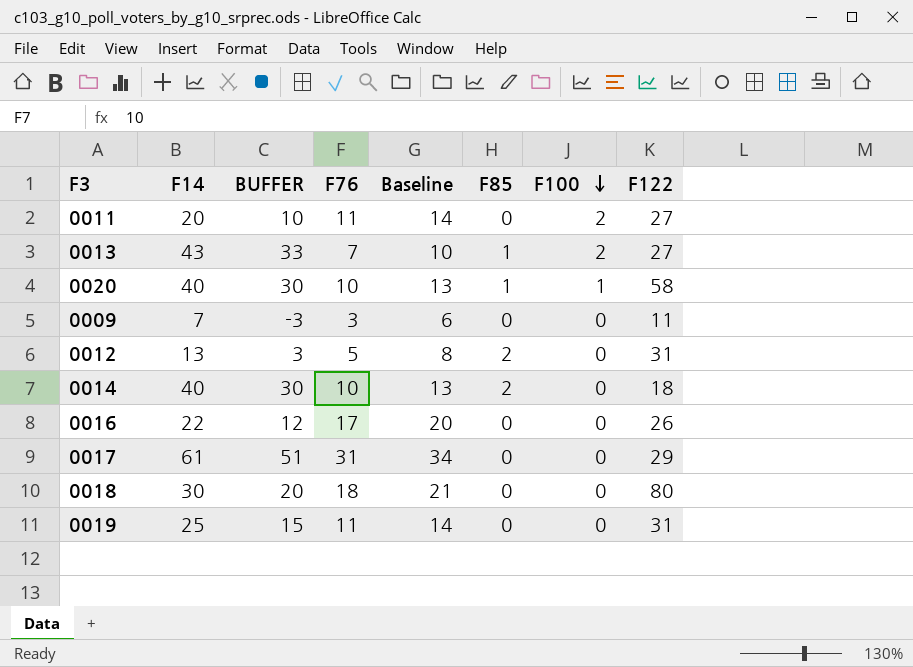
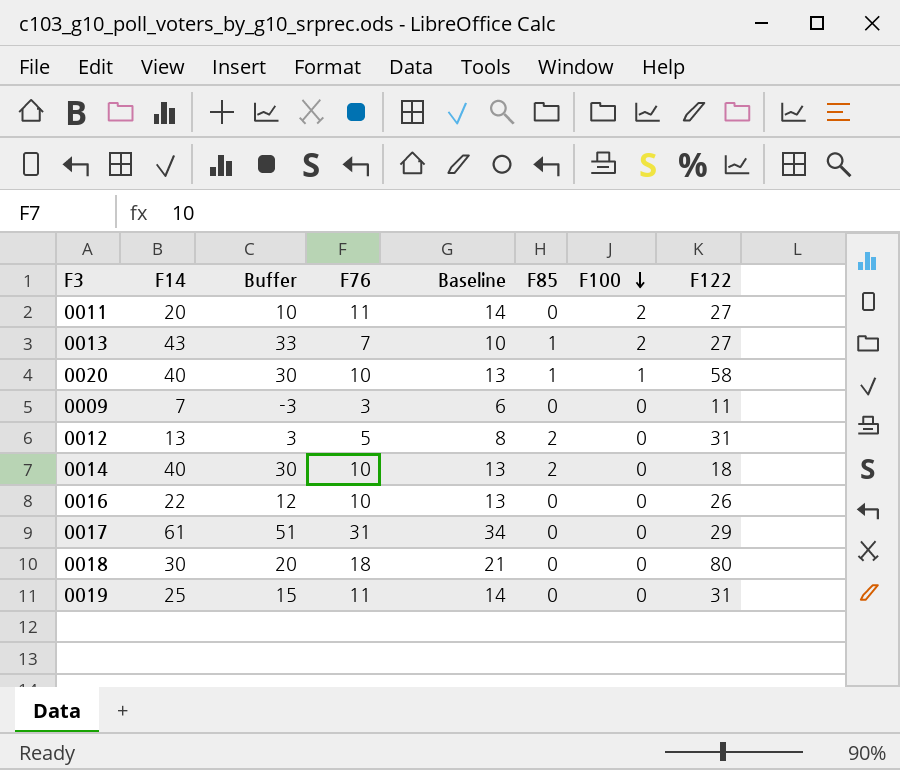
column name: BUFFER -> Buffer
0016 | F76: 17 -> 10
0016 | Baseline: 20 -> 13

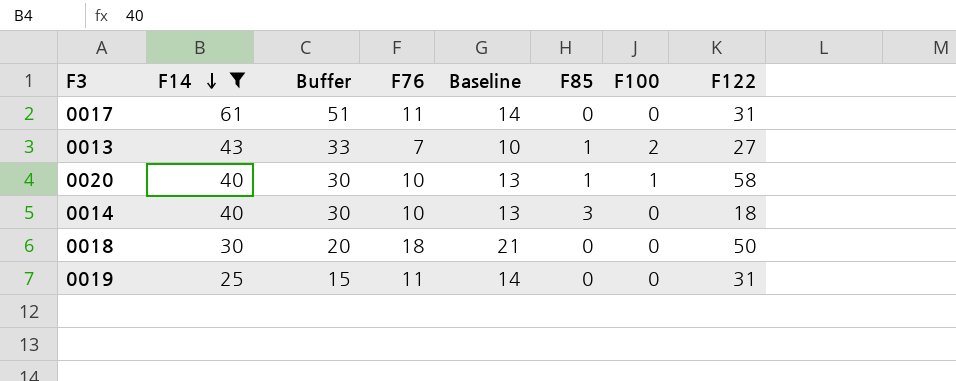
filter: none -> F14 >= 25
row order: F100 descending -> F14 descending
0017 | F76: 31 -> 11
0017 | Baseline: 34 -> 14
0017 | F122: 29 -> 31
0014 | F85: 2 -> 3
0018 | F122: 80 -> 50

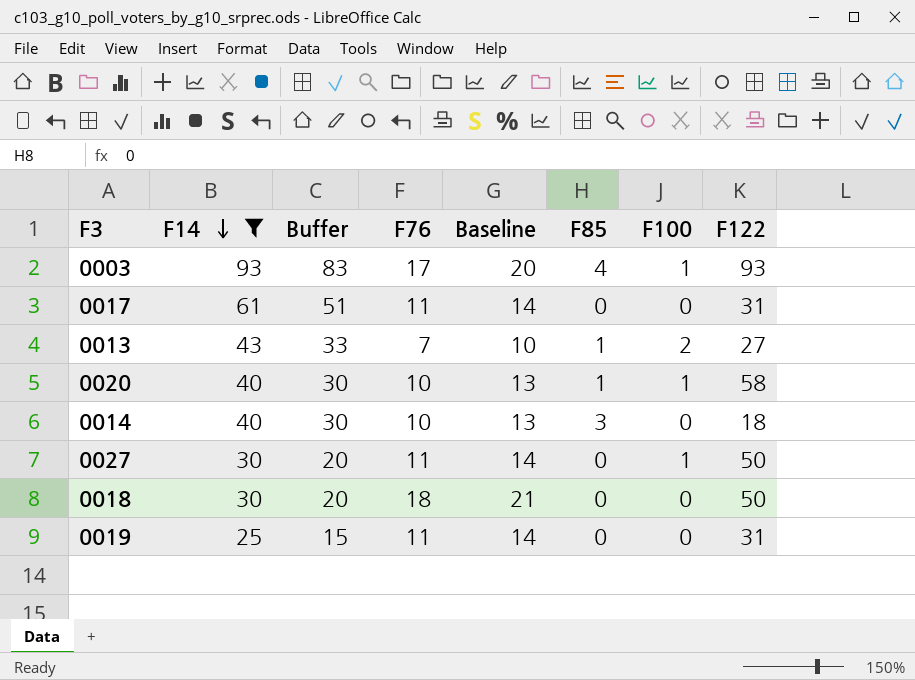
row 0003: none -> 93 | 83 | 17 | 20 | 4 | 1 | 93
row 0027: none -> 30 | 20 | 11 | 14 | 0 | 1 | 50

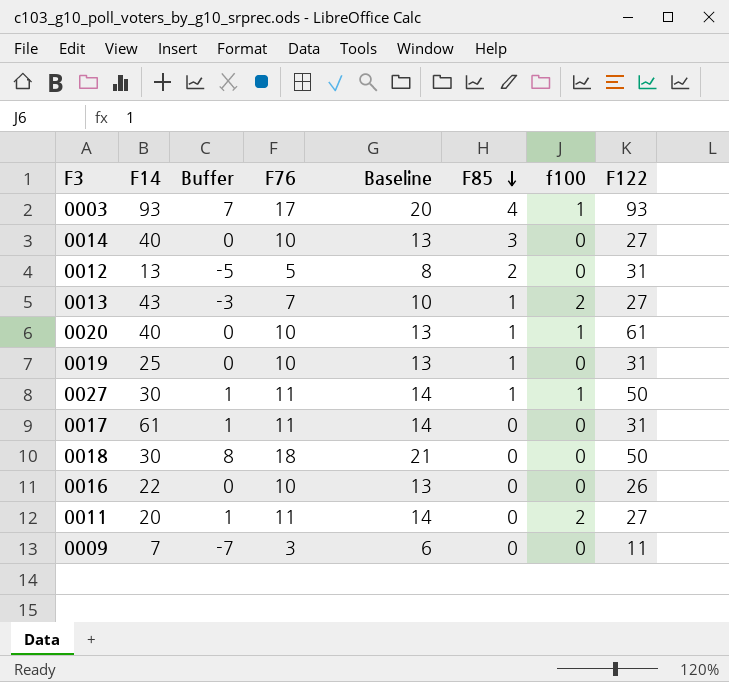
filter: F14 >= 25 -> none
row order: F14 descending -> F85 descending
column Buffer | formula: [F14] - 10 -> [F76] - 10
column name: F100 -> f100
0014 | F122: 18 -> 27
0020 | F122: 58 -> 61
0019 | F76: 11 -> 10
0019 | Baseline: 14 -> 13
0019 | F85: 0 -> 1
0027 | F85: 0 -> 1

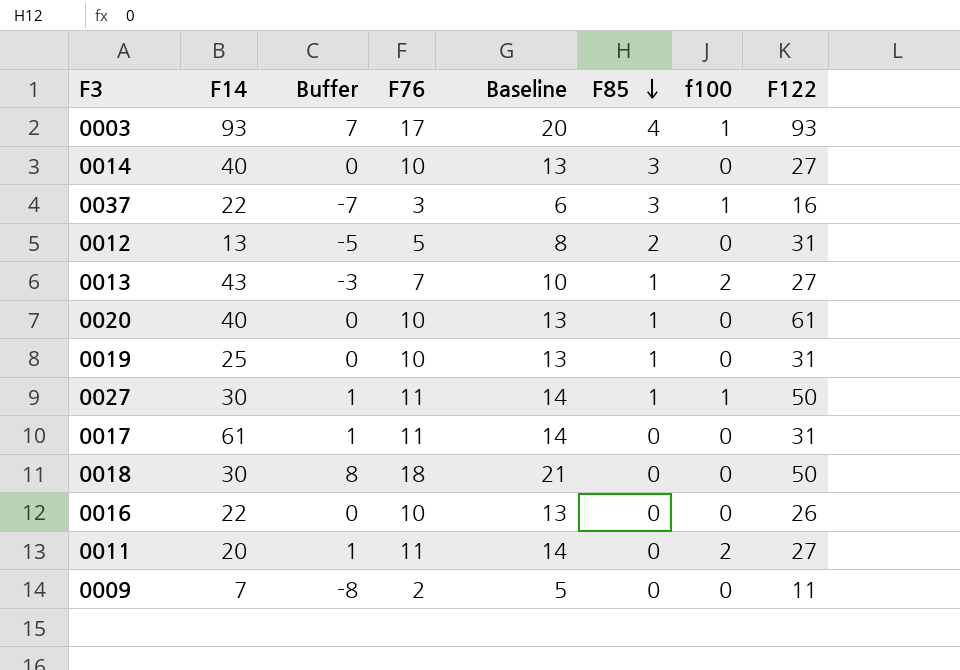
row 0037: none -> 22 | -7 | 3 | 6 | 3 | 1 | 16
0020 | f100: 1 -> 0
0009 | Buffer: -7 -> -8
0009 | F76: 3 -> 2
0009 | Baseline: 6 -> 5

